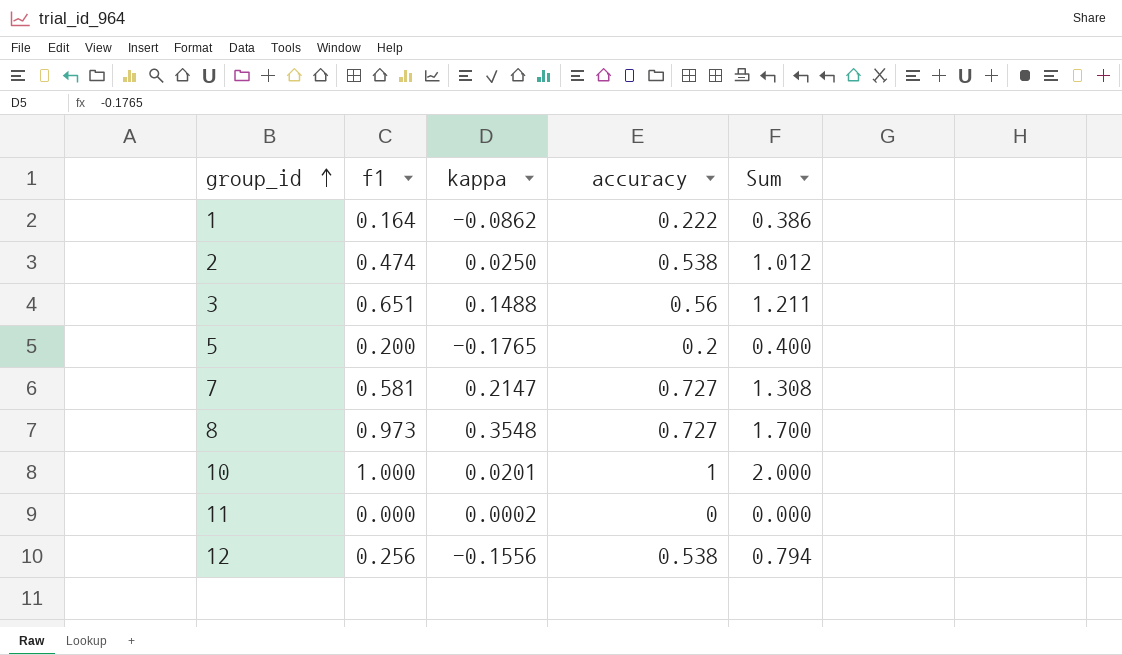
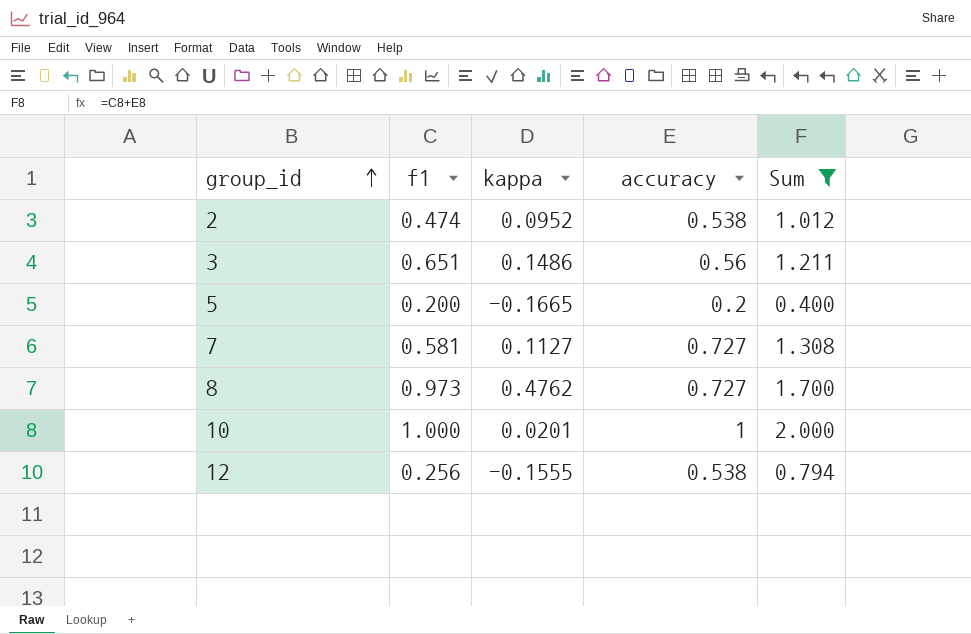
filter: none -> Sum >= 0.400
2 | kappa: 0.0250 -> 0.0952
3 | kappa: 0.1488 -> 0.1486
5 | kappa: -0.1765 -> -0.1665
7 | kappa: 0.2147 -> 0.1127
8 | kappa: 0.3548 -> 0.4762
12 | kappa: -0.1556 -> -0.1555

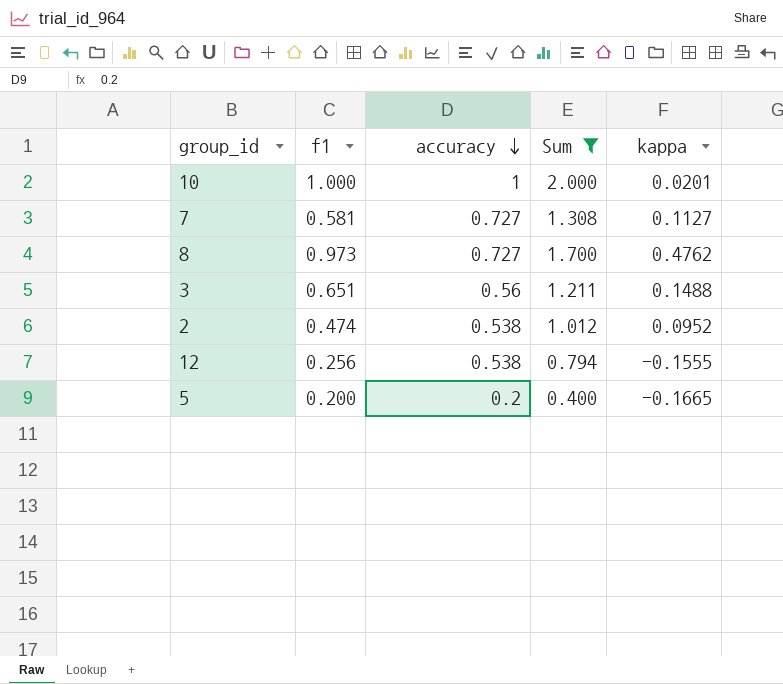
row order: group_id ascending -> accuracy descending
column kappa | position: 3 -> 5
3 | kappa: 0.1486 -> 0.1488

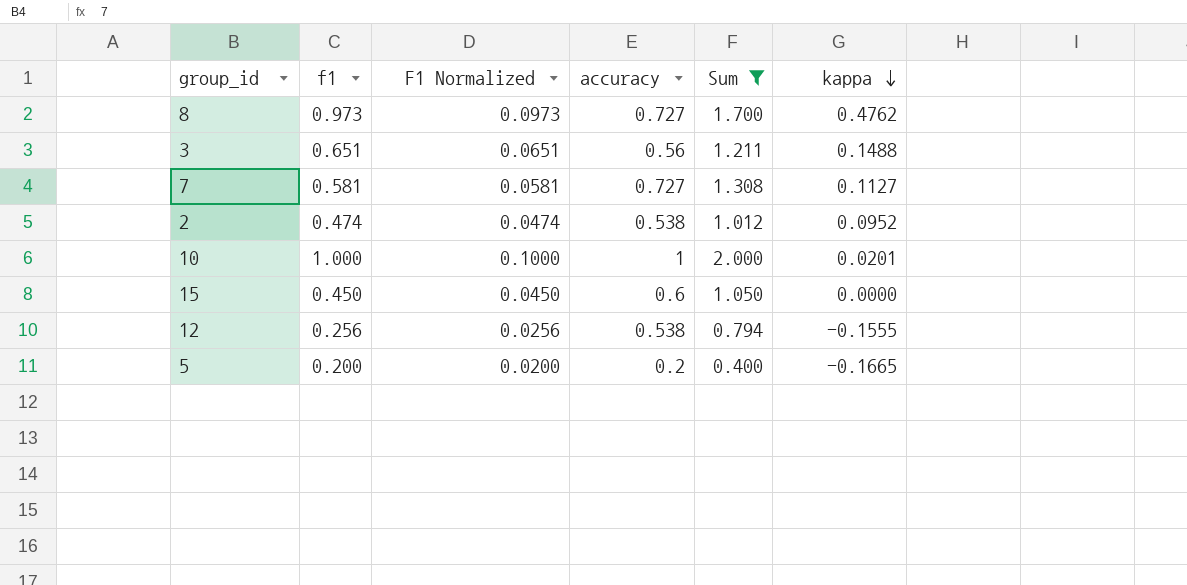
row order: accuracy descending -> kappa descending
column F1 Normalized | formula: none -> [f1] * 0.1
row 15: none -> 0.450 | 0.0450 | 0.6 | 1.050 | 0.0000

